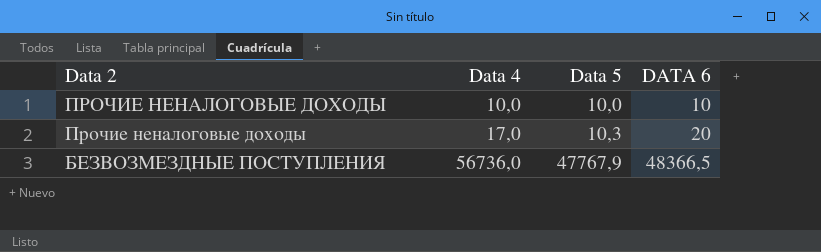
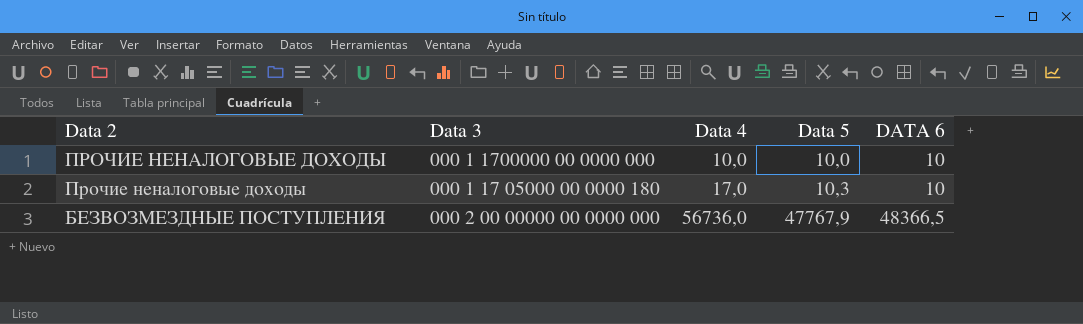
column Data 3 | position: none -> 2
Прочие неналоговые доходы | DATA 6: 20 -> 10

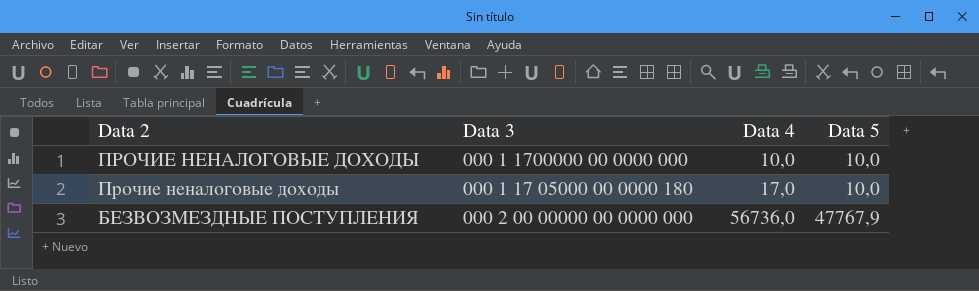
column DATA 6 | position: 5 -> none
Прочие неналоговые доходы | Data 5: 10,3 -> 10,0

